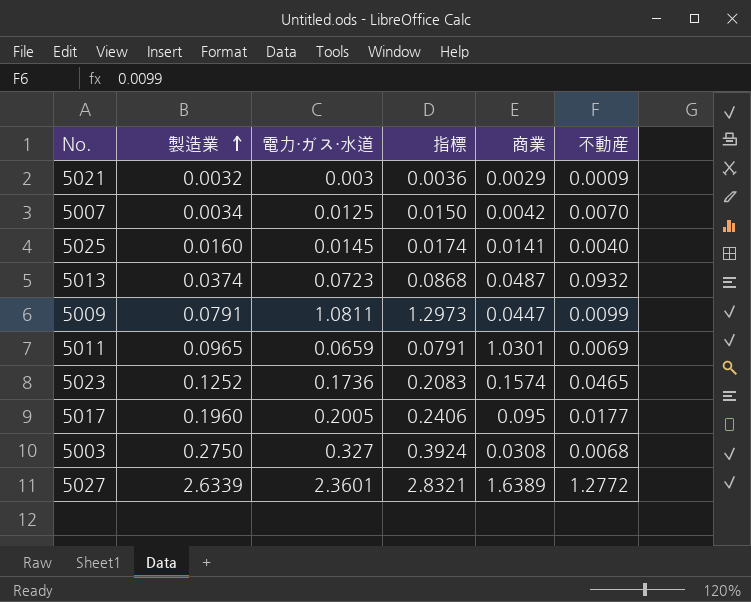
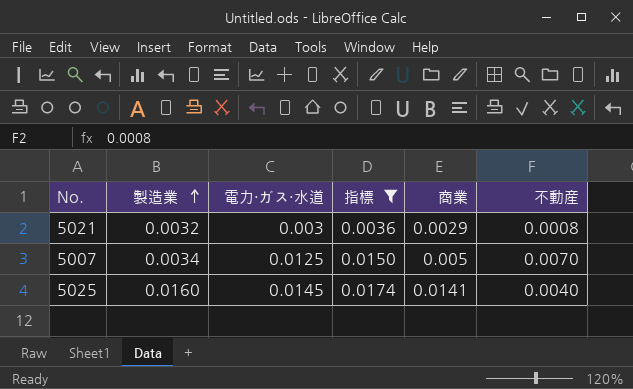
filter: none -> 指標 <= 0.0174
5021 | 不動産: 0.0009 -> 0.0008
5007 | 商業: 0.0042 -> 0.005

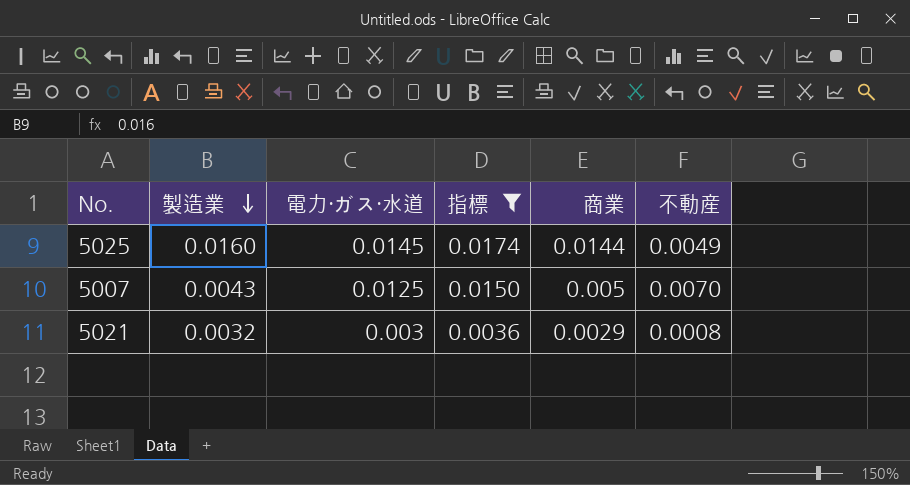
row order: 製造業 ascending -> 製造業 descending
5025 | 商業: 0.0141 -> 0.0144
5025 | 不動産: 0.0040 -> 0.0049
5007 | 製造業: 0.0034 -> 0.0043

